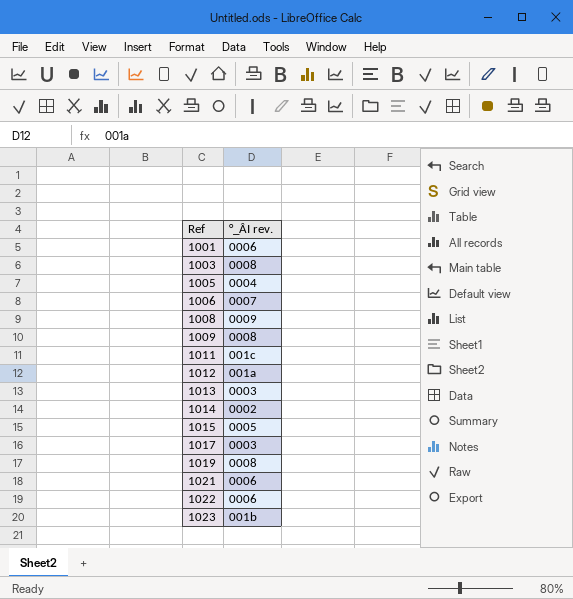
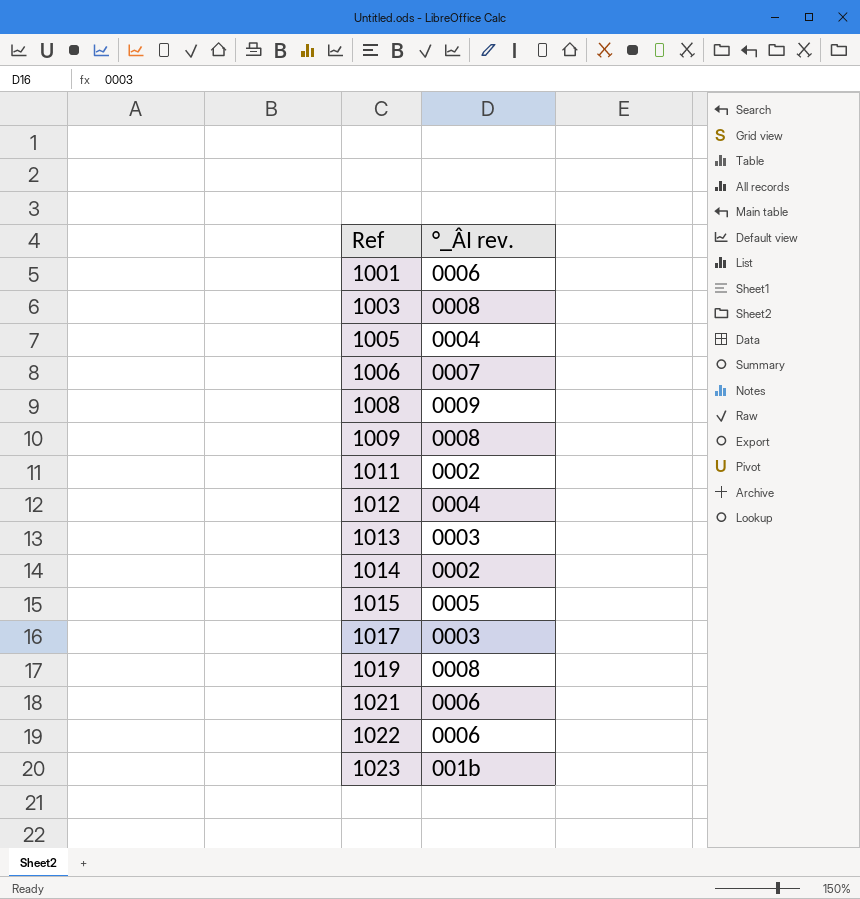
1011 | °_ÂI rev.: 001c -> 0002
1012 | °_ÂI rev.: 001a -> 0004

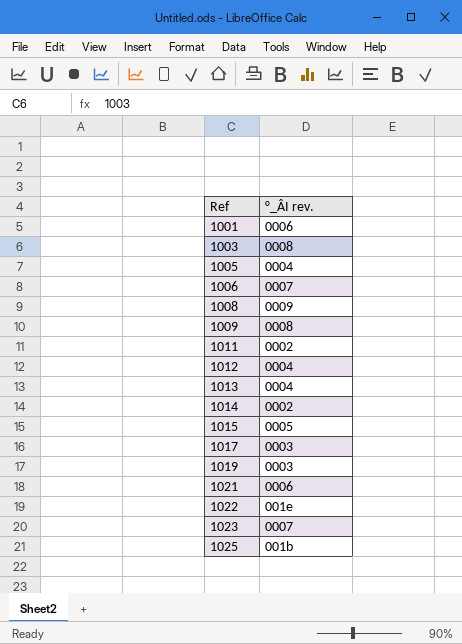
1013 | °_ÂI rev.: 0003 -> 0004
1019 | °_ÂI rev.: 0008 -> 0003
1022 | °_ÂI rev.: 0006 -> 001e
1023 | °_ÂI rev.: 001b -> 0007
row 1025: none -> 001b

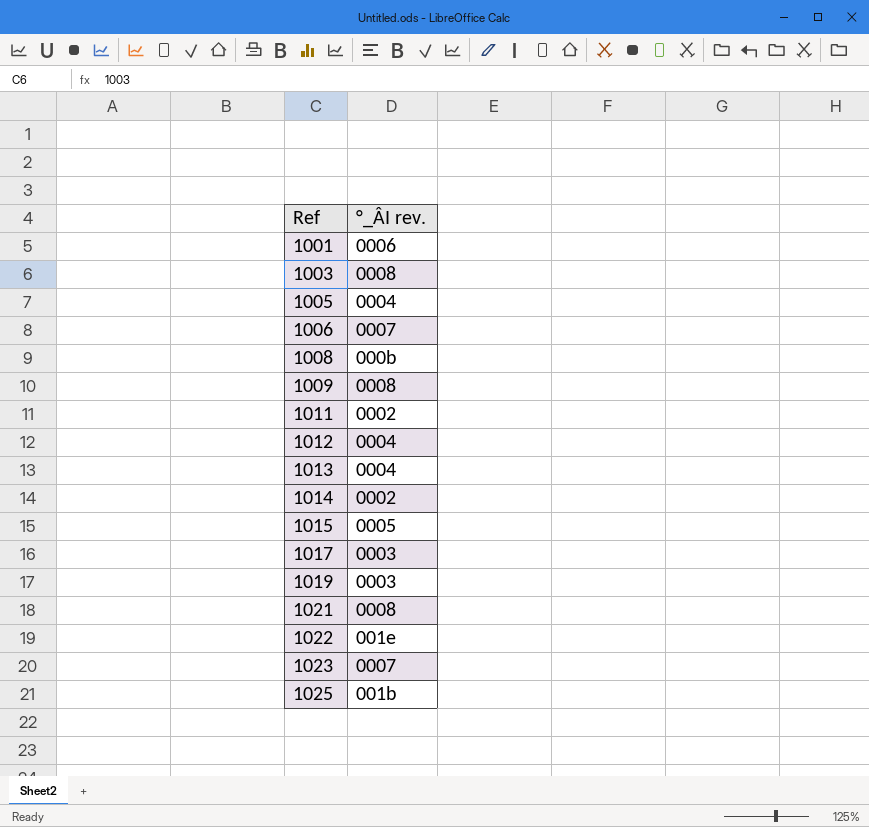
1008 | °_ÂI rev.: 0009 -> 000b
1021 | °_ÂI rev.: 0006 -> 0008

